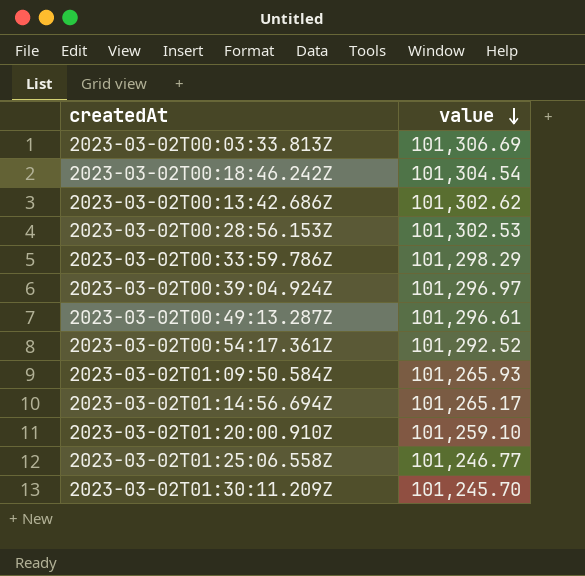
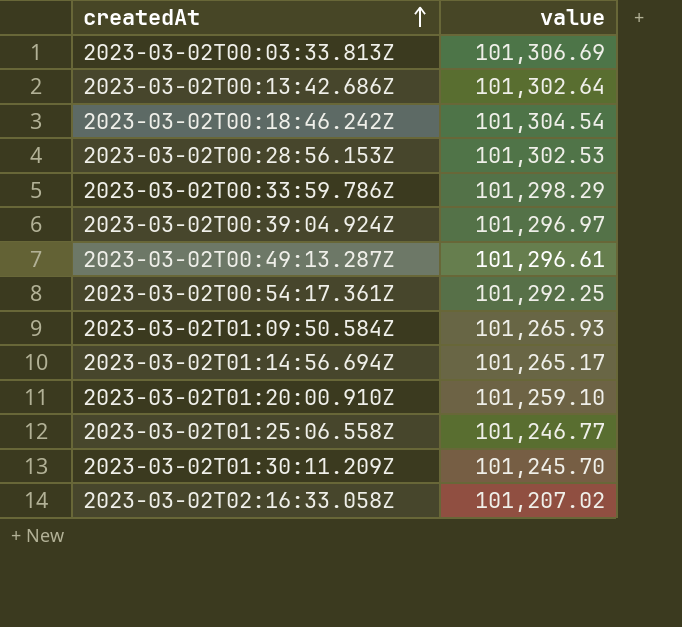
row order: value descending -> createdAt ascending
2023-03-02T00:13:42.686Z | value: 101,302.62 -> 101,302.64
2023-03-02T00:54:17.361Z | value: 101,292.52 -> 101,292.25
row 2023-03-02T02:16:33.058Z: none -> 101,207.02

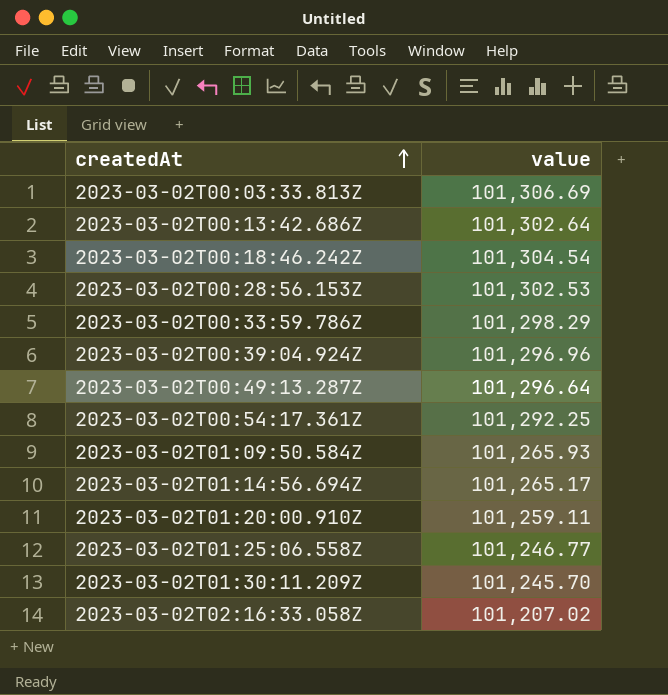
2023-03-02T00:39:04.924Z | value: 101,296.97 -> 101,296.96
2023-03-02T00:49:13.287Z | value: 101,296.61 -> 101,296.64
2023-03-02T01:20:00.910Z | value: 101,259.10 -> 101,259.11

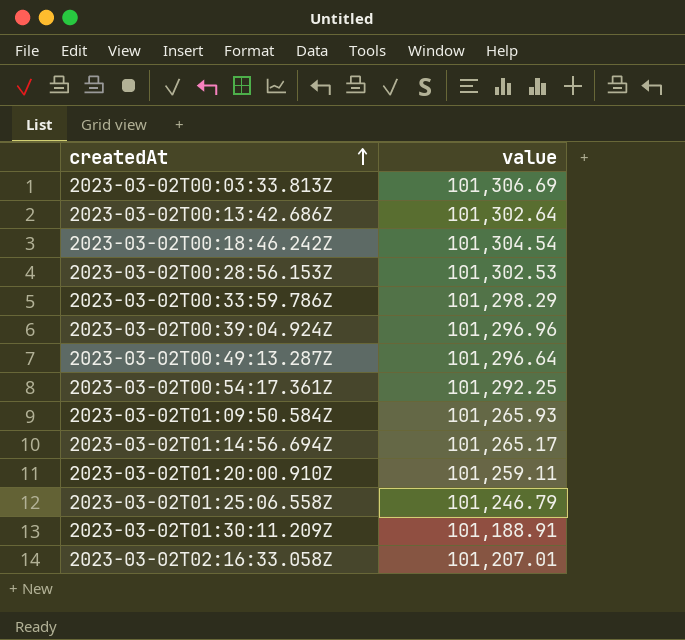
2023-03-02T01:25:06.558Z | value: 101,246.77 -> 101,246.79
2023-03-02T01:30:11.209Z | value: 101,245.70 -> 101,188.91
2023-03-02T02:16:33.058Z | value: 101,207.02 -> 101,207.01

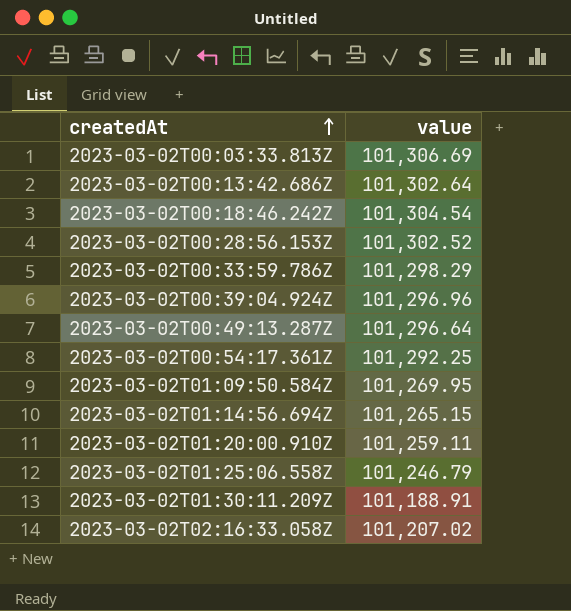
2023-03-02T00:28:56.153Z | value: 101,302.53 -> 101,302.52
2023-03-02T01:09:50.584Z | value: 101,265.93 -> 101,269.95
2023-03-02T01:14:56.694Z | value: 101,265.17 -> 101,265.15
2023-03-02T02:16:33.058Z | value: 101,207.01 -> 101,207.02

